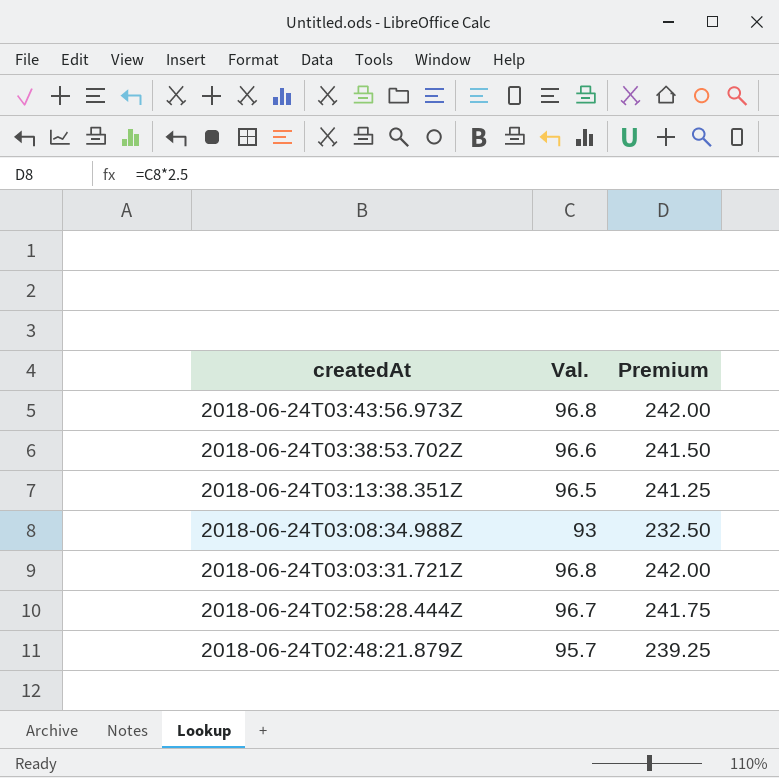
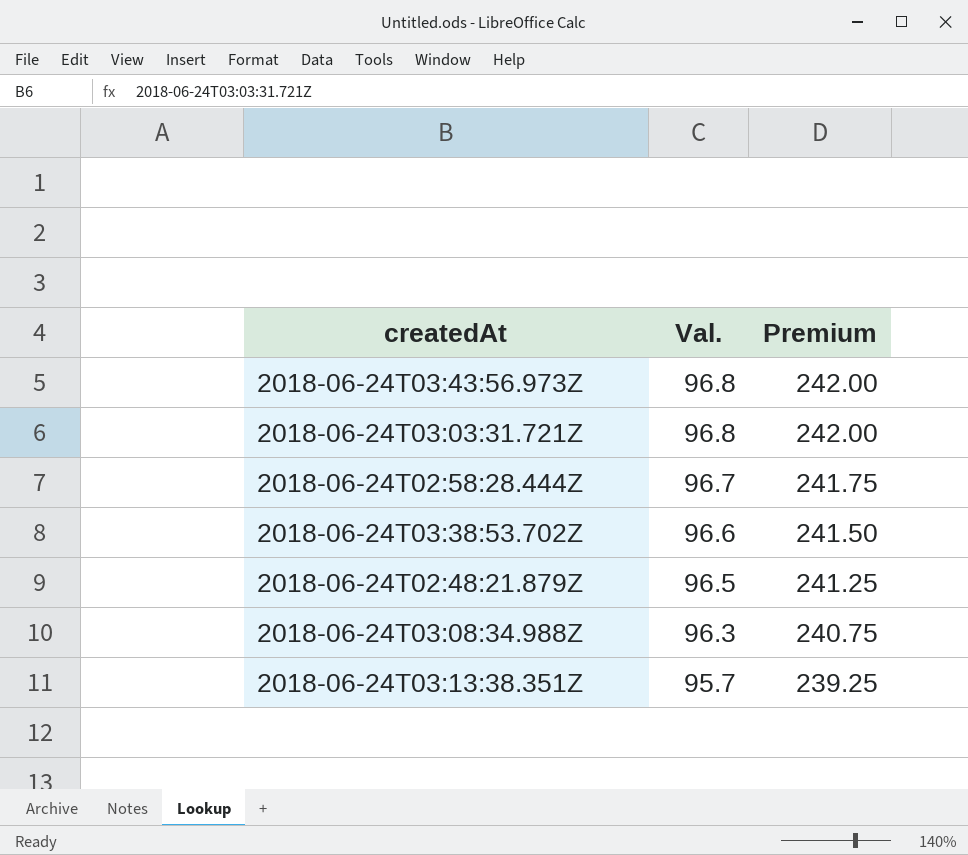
row order: createdAt descending -> Val. descending
2018-06-24T02:48:21.879Z | Val.: 95.7 -> 96.5
2018-06-24T02:48:21.879Z | Premium: 239.25 -> 241.25
2018-06-24T03:08:34.988Z | Val.: 93 -> 96.3
2018-06-24T03:08:34.988Z | Premium: 232.50 -> 240.75
2018-06-24T03:13:38.351Z | Val.: 96.5 -> 95.7
2018-06-24T03:13:38.351Z | Premium: 241.25 -> 239.25

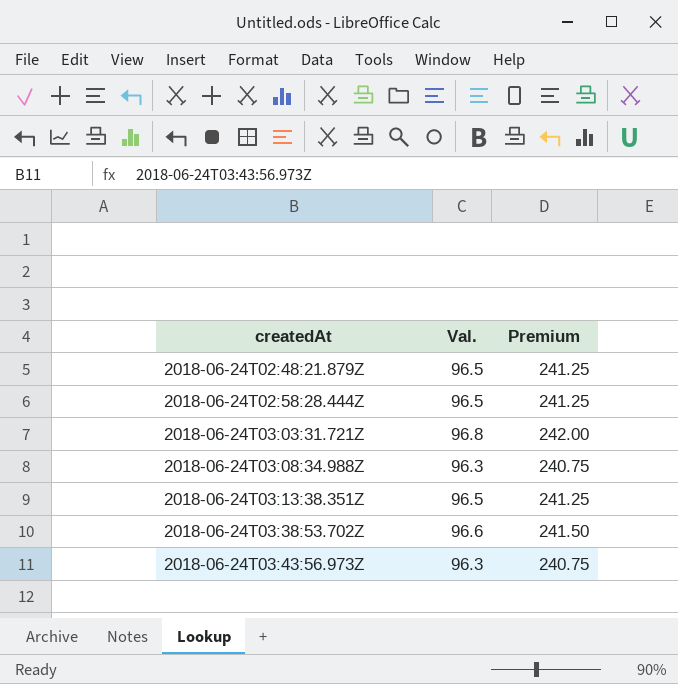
row order: Val. descending -> createdAt ascending
2018-06-24T02:58:28.444Z | Val.: 96.7 -> 96.5
2018-06-24T02:58:28.444Z | Premium: 241.75 -> 241.25
2018-06-24T03:13:38.351Z | Val.: 95.7 -> 96.5
2018-06-24T03:13:38.351Z | Premium: 239.25 -> 241.25
2018-06-24T03:43:56.973Z | Val.: 96.8 -> 96.3
2018-06-24T03:43:56.973Z | Premium: 242.00 -> 240.75

